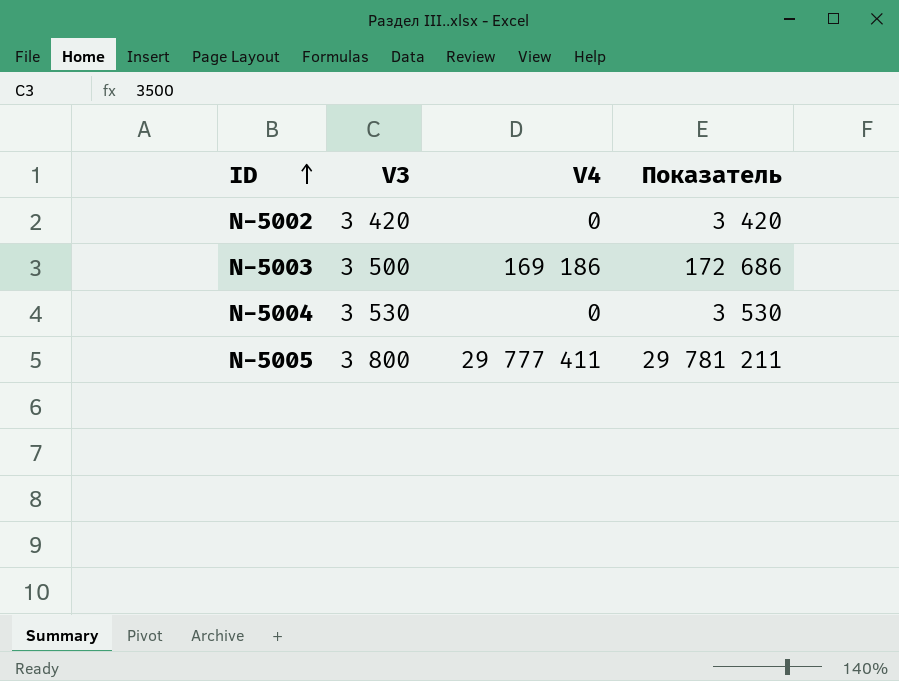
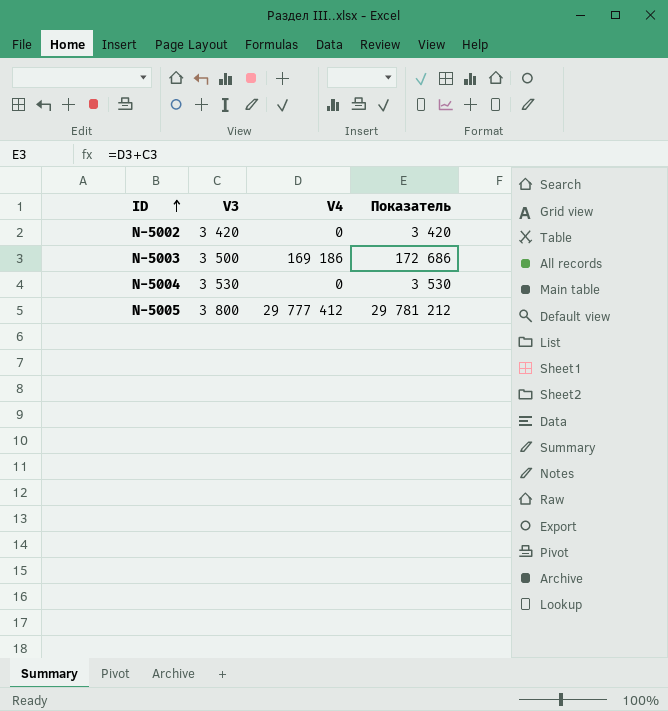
N-5005 | V4: 29 777 411 -> 29 777 412
N-5005 | Показатель: 29 781 211 -> 29 781 212

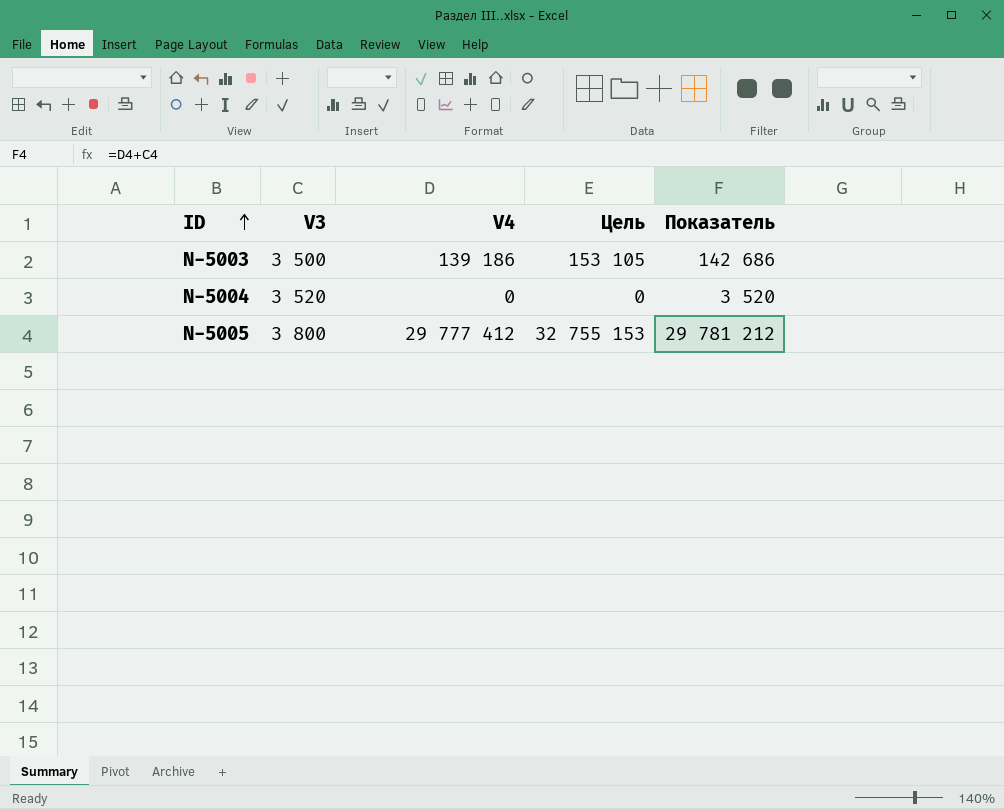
column Цель | formula: none -> [V4] * 1,1
row N-5002: 3 420 | 0 | 3 420 -> none
N-5003 | V4: 169 186 -> 139 186
N-5003 | Показатель: 172 686 -> 142 686
N-5004 | V3: 3 530 -> 3 520
N-5004 | Показатель: 3 530 -> 3 520

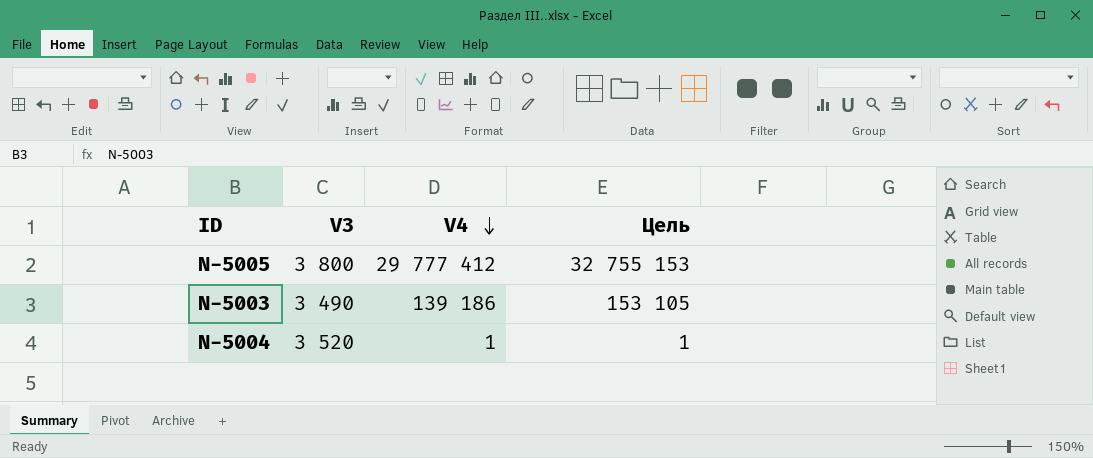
row order: ID ascending -> V4 descending
column Показатель | formula: [V3] + [V4] -> none
N-5003 | V3: 3 500 -> 3 490
N-5004 | V4: 0 -> 1
N-5004 | Цель: 0 -> 1

